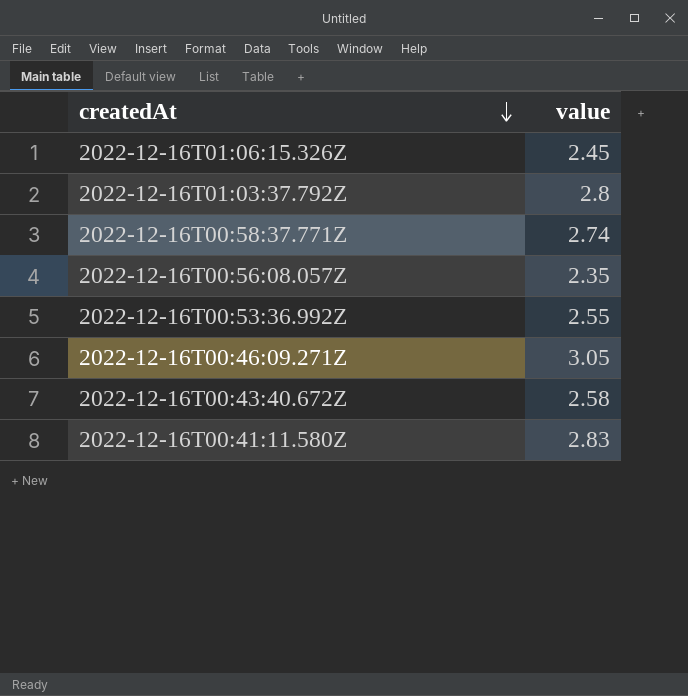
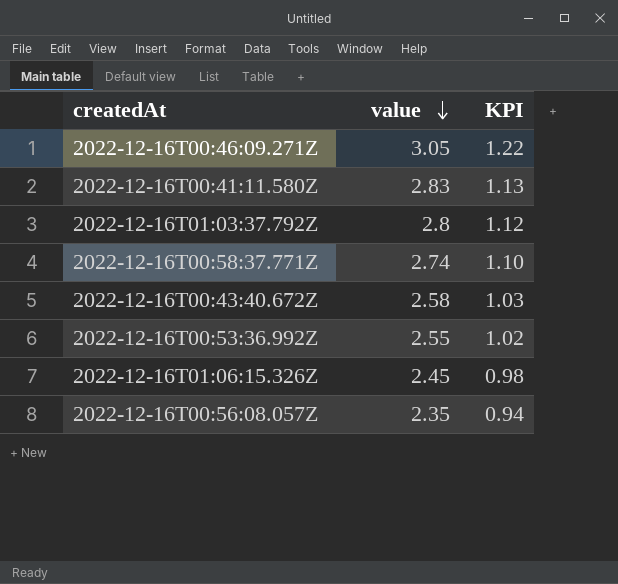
row order: createdAt descending -> value descending
column KPI | formula: none -> [value] * 0.4

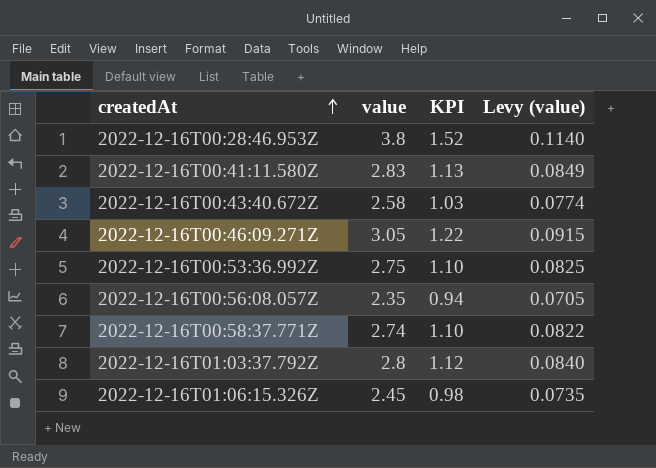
row order: value descending -> createdAt ascending
column Levy (value) | formula: none -> [value] * 0.03
row 2022-12-16T00:28:46.953Z: none -> 3.8 | 1.52 | 0.1140
2022-12-16T00:53:36.992Z | value: 2.55 -> 2.75
2022-12-16T00:53:36.992Z | KPI: 1.02 -> 1.10

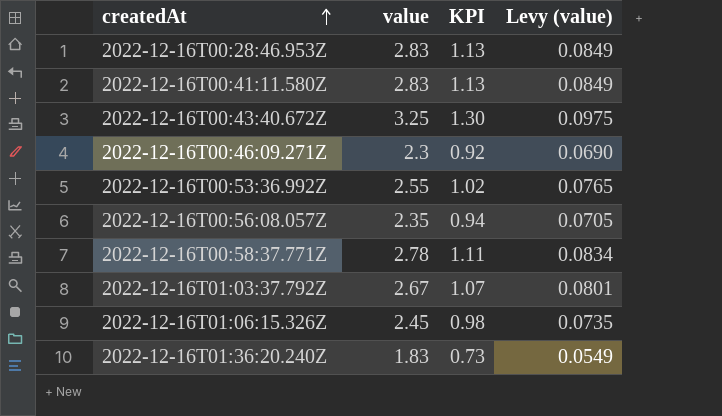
2022-12-16T00:28:46.953Z | value: 3.8 -> 2.83
2022-12-16T00:28:46.953Z | KPI: 1.52 -> 1.13
2022-12-16T00:28:46.953Z | Levy (value): 0.1140 -> 0.0849
2022-12-16T00:43:40.672Z | value: 2.58 -> 3.25
2022-12-16T00:43:40.672Z | KPI: 1.03 -> 1.30
2022-12-16T00:43:40.672Z | Levy (value): 0.0774 -> 0.0975
2022-12-16T00:46:09.271Z | value: 3.05 -> 2.3
2022-12-16T00:46:09.271Z | KPI: 1.22 -> 0.92
2022-12-16T00:46:09.271Z | Levy (value): 0.0915 -> 0.0690
2022-12-16T00:53:36.992Z | value: 2.75 -> 2.55
2022-12-16T00:53:36.992Z | KPI: 1.10 -> 1.02
2022-12-16T00:53:36.992Z | Levy (value): 0.0825 -> 0.0765
2022-12-16T00:58:37.771Z | value: 2.74 -> 2.78
2022-12-16T00:58:37.771Z | KPI: 1.10 -> 1.11
2022-12-16T00:58:37.771Z | Levy (value): 0.0822 -> 0.0834
2022-12-16T01:03:37.792Z | value: 2.8 -> 2.67
2022-12-16T01:03:37.792Z | KPI: 1.12 -> 1.07
2022-12-16T01:03:37.792Z | Levy (value): 0.0840 -> 0.0801
row 2022-12-16T01:36:20.240Z: none -> 1.83 | 0.73 | 0.0549

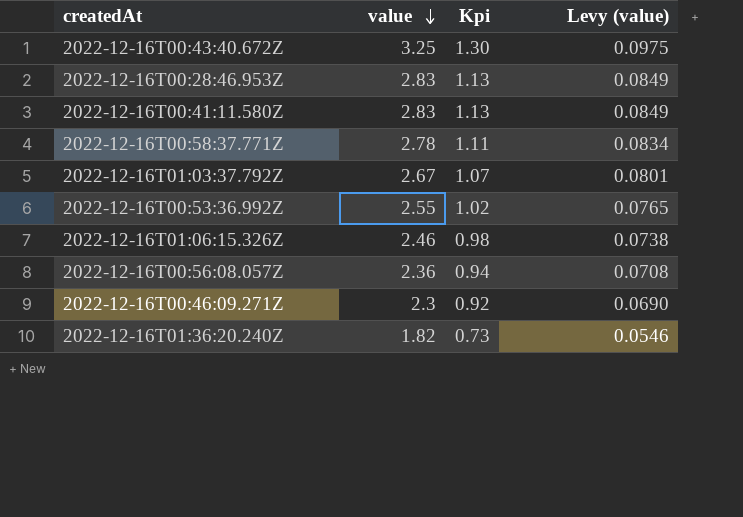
row order: createdAt ascending -> value descending
column name: KPI -> Kpi
2022-12-16T01:06:15.326Z | value: 2.45 -> 2.46
2022-12-16T01:06:15.326Z | Levy (value): 0.0735 -> 0.0738
2022-12-16T00:56:08.057Z | value: 2.35 -> 2.36
2022-12-16T00:56:08.057Z | Levy (value): 0.0705 -> 0.0708
2022-12-16T01:36:20.240Z | value: 1.83 -> 1.82
2022-12-16T01:36:20.240Z | Levy (value): 0.0549 -> 0.0546

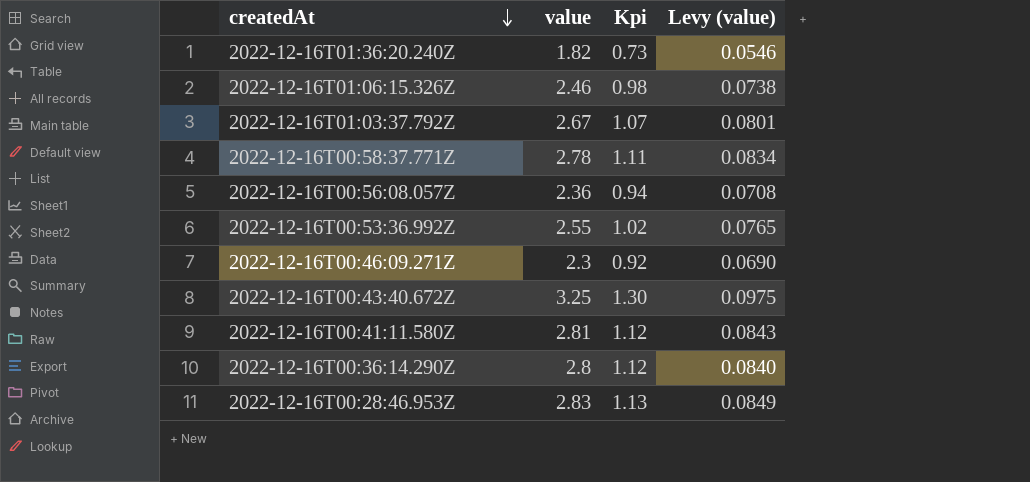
row order: value descending -> createdAt descending
2022-12-16T00:41:11.580Z | value: 2.83 -> 2.81
2022-12-16T00:41:11.580Z | Kpi: 1.13 -> 1.12
2022-12-16T00:41:11.580Z | Levy (value): 0.0849 -> 0.0843
row 2022-12-16T00:36:14.290Z: none -> 2.8 | 1.12 | 0.0840

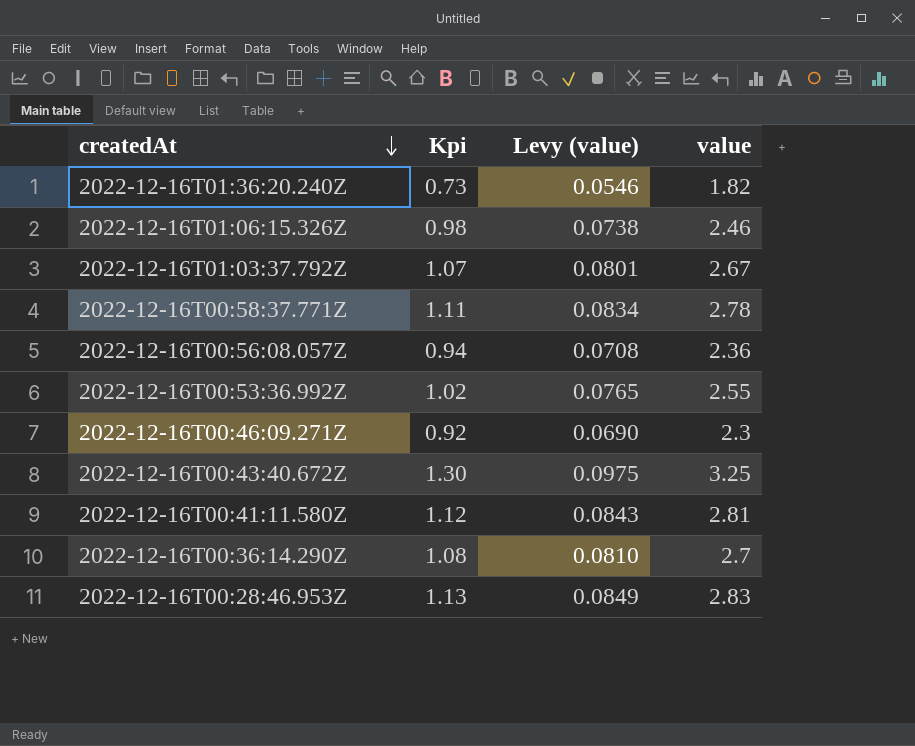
column value | position: 2 -> 4
2022-12-16T00:36:14.290Z | Kpi: 1.12 -> 1.08
2022-12-16T00:36:14.290Z | Levy (value): 0.0840 -> 0.0810
2022-12-16T00:36:14.290Z | value: 2.8 -> 2.7

